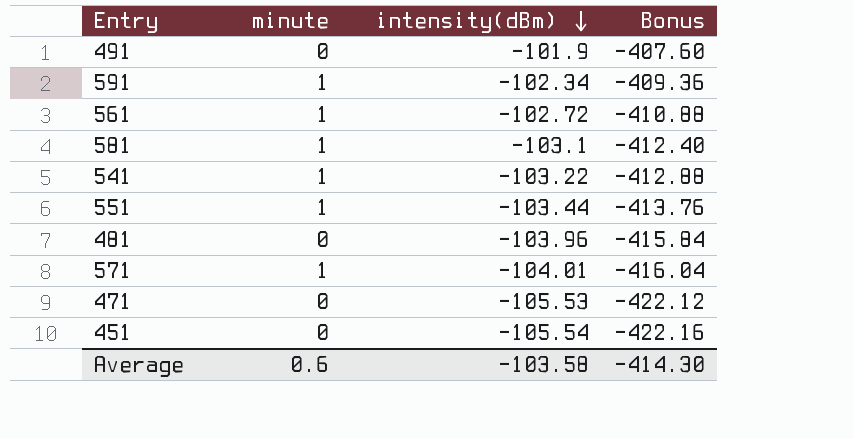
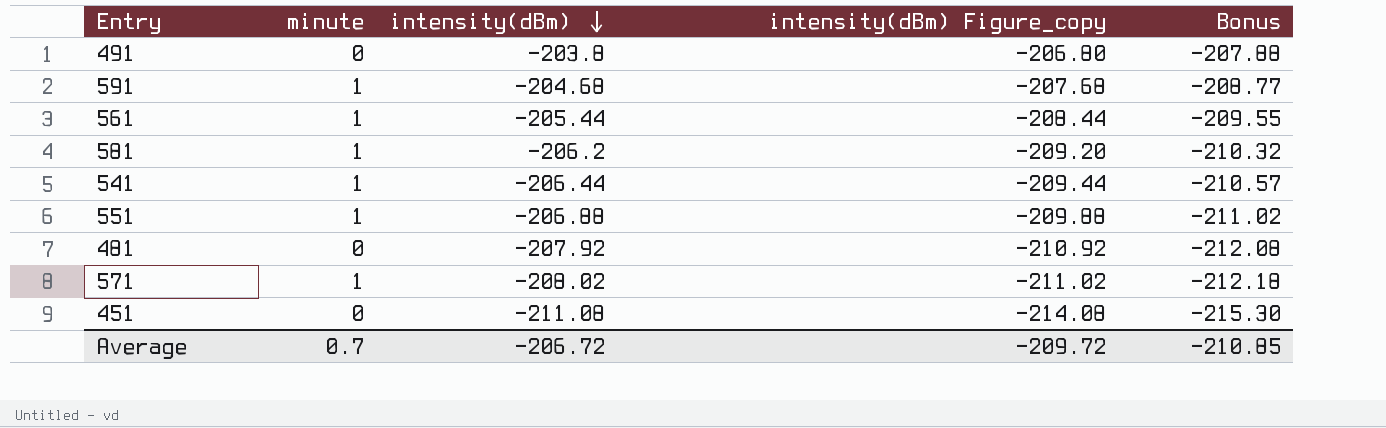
column intensity(dBm) Figure_copy | formula: none -> [intensity(dBm)] - 3
column Bonus | formula: [intensity(dBm)] * 4 -> [intensity(dBm)] * 1.02
row 471: 0 | -105.53 | -422.12 -> none
491 | intensity(dBm): -101.9 -> -203.8
591 | intensity(dBm): -102.34 -> -204.68
561 | intensity(dBm): -102.72 -> -205.44
581 | intensity(dBm): -103.1 -> -206.2
541 | intensity(dBm): -103.22 -> -206.44
551 | intensity(dBm): -103.44 -> -206.88
481 | intensity(dBm): -103.96 -> -207.92
571 | intensity(dBm): -104.01 -> -208.02
451 | intensity(dBm): -105.54 -> -211.08
Average | minute: 0.6 -> 0.7
Average | intensity(dBm): -103.58 -> -206.72
Average | Bonus: -414.30 -> -210.85

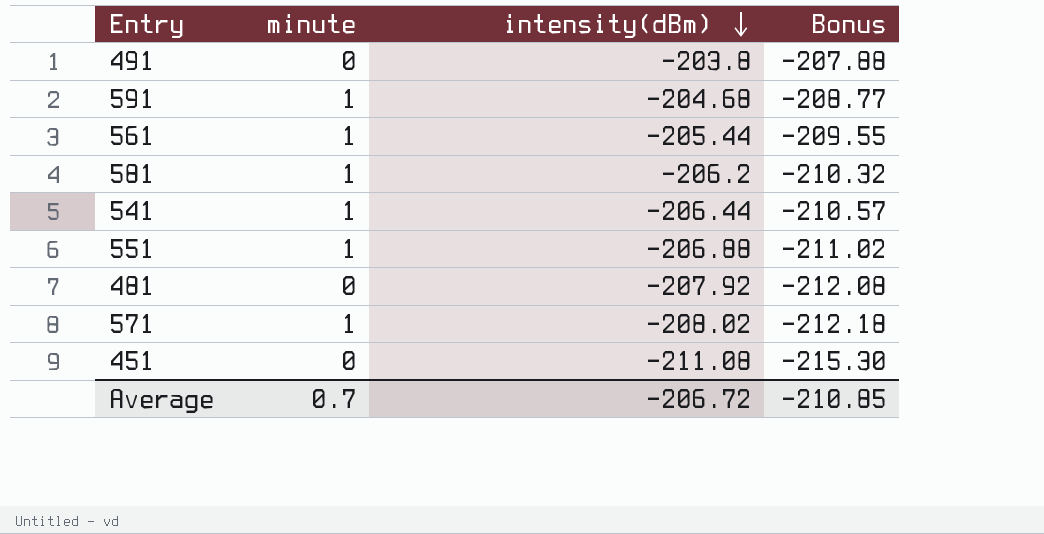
column intensity(dBm) Figure_copy | formula: [intensity(dBm)] - 3 -> none

